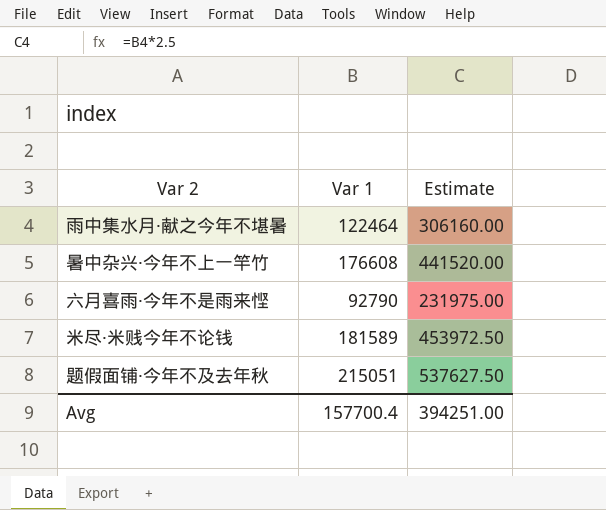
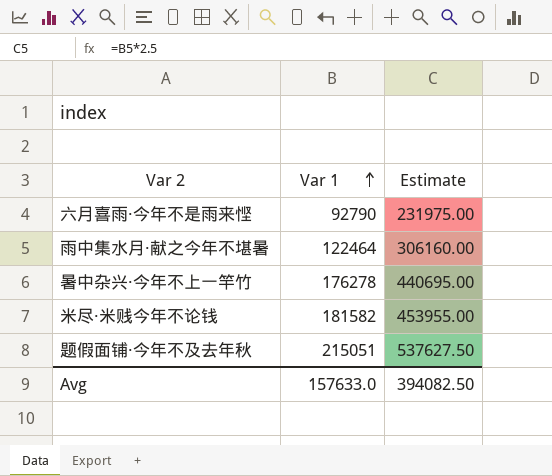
row order: none -> Var 1 ascending
暑中杂兴·今年不上一竿竹 | Var 1: 176608 -> 176278
暑中杂兴·今年不上一竿竹 | Estimate: 441520.00 -> 440695.00
米尽·米贱今年不论钱 | Var 1: 181589 -> 181582
米尽·米贱今年不论钱 | Estimate: 453972.50 -> 453955.00
Avg | Var 1: 157700.4 -> 157633.0
Avg | Estimate: 394251.00 -> 394082.50

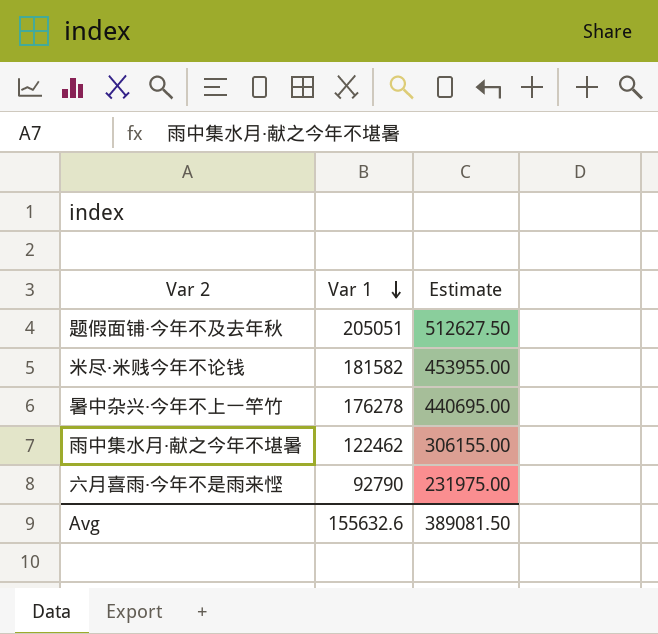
row order: Var 1 ascending -> Var 1 descending
题假面铺·今年不及去年秋 | Var 1: 215051 -> 205051
题假面铺·今年不及去年秋 | Estimate: 537627.50 -> 512627.50
雨中集水月·献之今年不堪暑 | Var 1: 122464 -> 122462
雨中集水月·献之今年不堪暑 | Estimate: 306160.00 -> 306155.00
Avg | Var 1: 157633.0 -> 155632.6
Avg | Estimate: 394082.50 -> 389081.50

